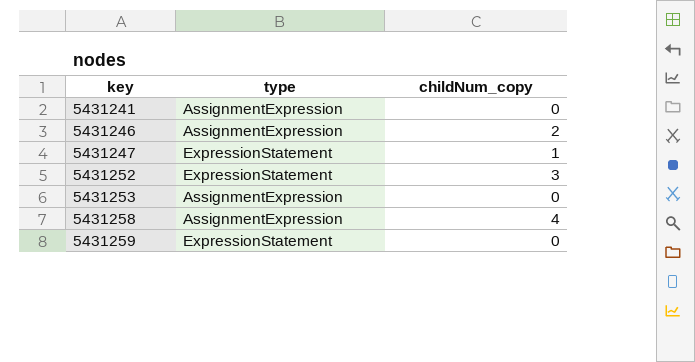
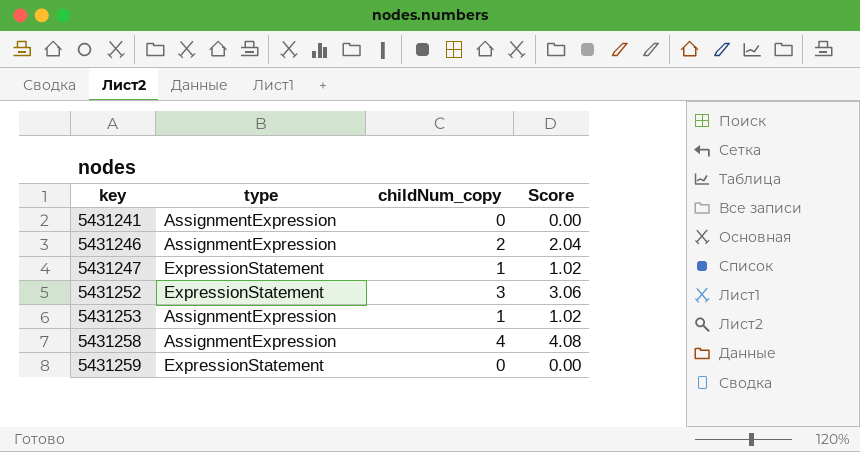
column Score | formula: none -> [childNum_copy] * 1.02
5431253 | childNum_copy: 0 -> 1

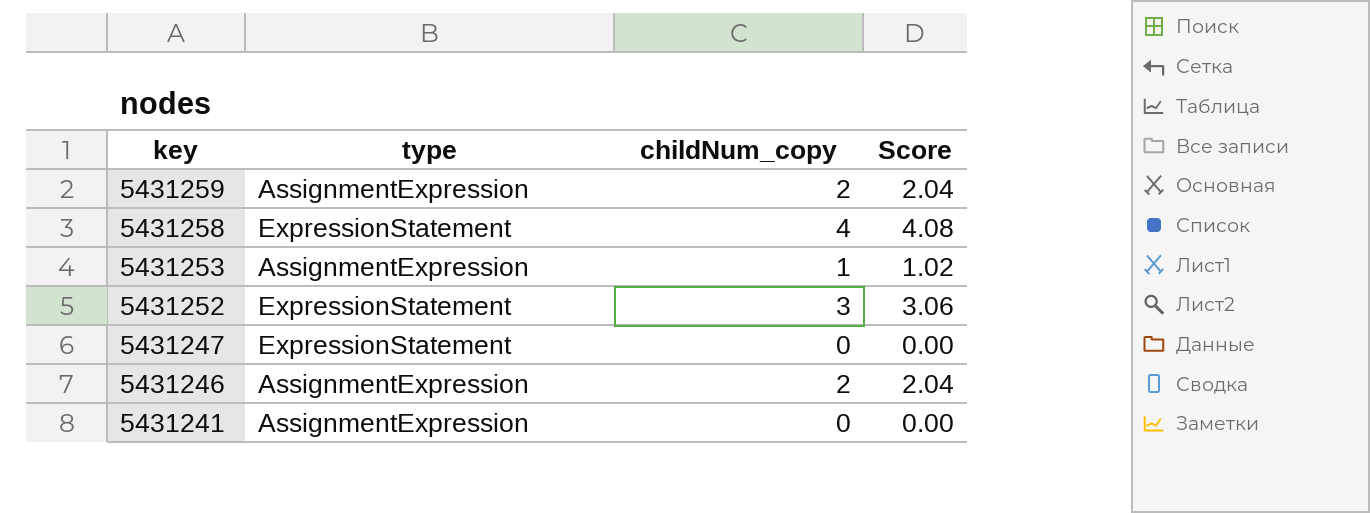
row order: key ascending -> key descending
5431259 | type: ExpressionStatement -> AssignmentExpression
5431259 | childNum_copy: 0 -> 2
5431259 | Score: 0.00 -> 2.04
5431258 | type: AssignmentExpression -> ExpressionStatement
5431247 | childNum_copy: 1 -> 0
5431247 | Score: 1.02 -> 0.00

